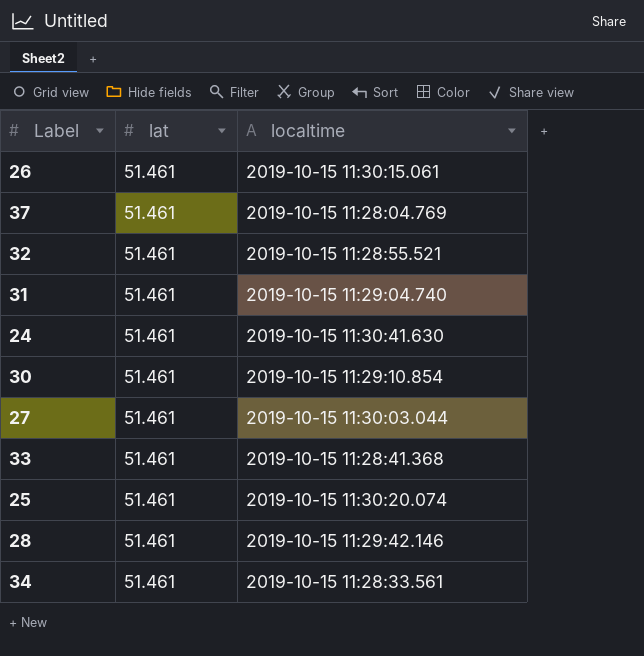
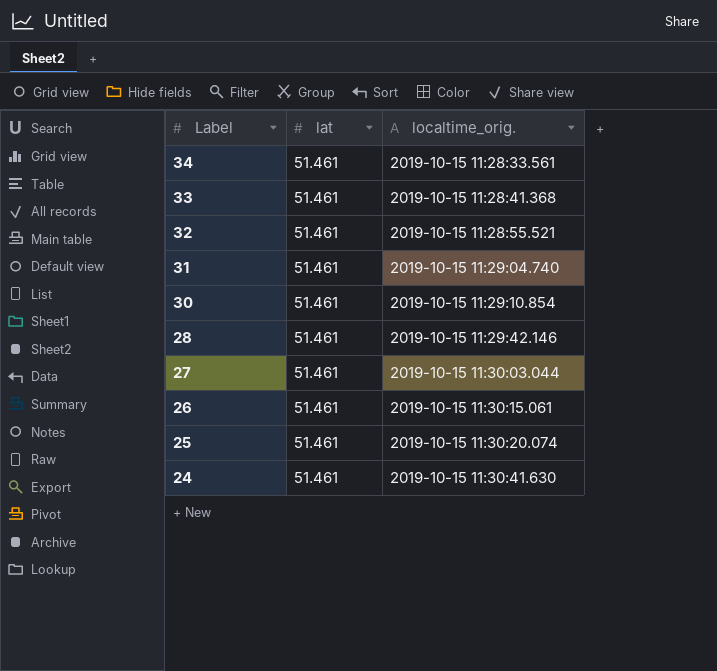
row order: none -> Label descending
column name: localtime -> localtime_orig.
row 37: 51.461 | 2019-10-15 11:28:04.769 -> none

